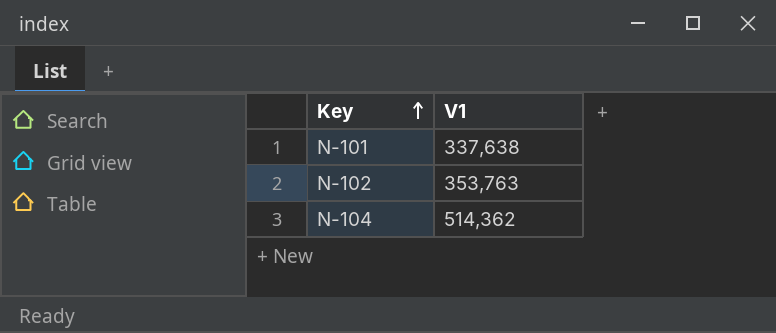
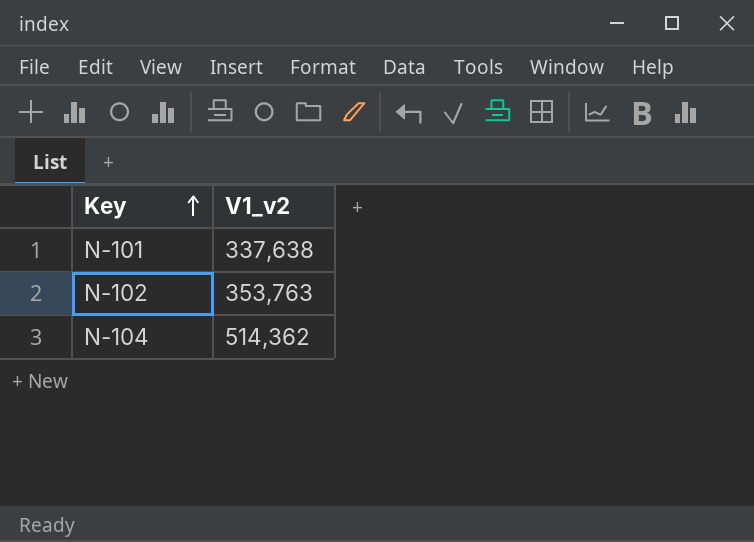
column name: V1 -> V1_v2

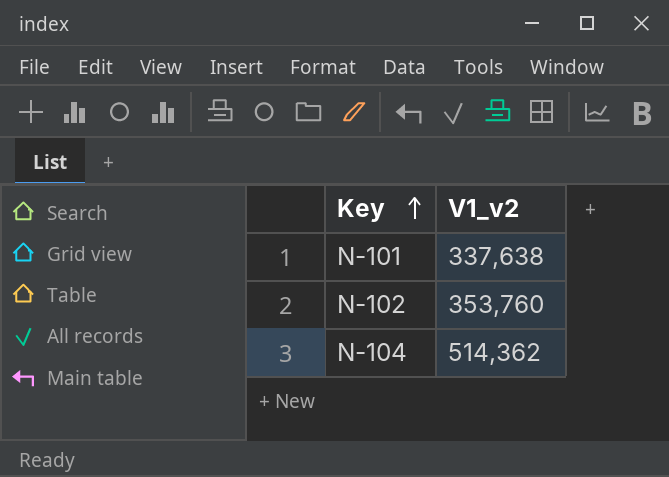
N-102 | V1_v2: 353,763 -> 353,760

